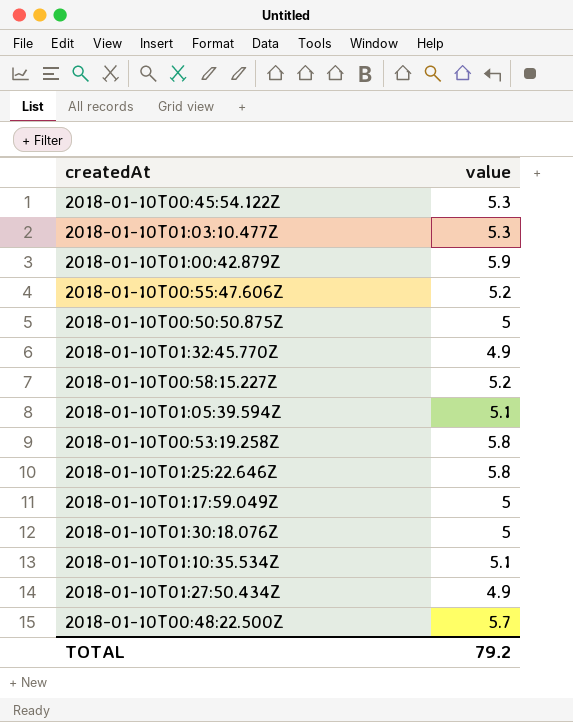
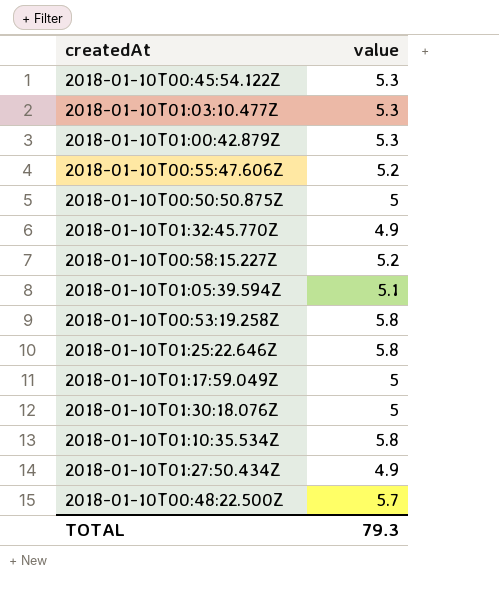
2018-01-10T01:00:42.879Z | value: 5.9 -> 5.3
2018-01-10T01:10:35.534Z | value: 5.1 -> 5.8
TOTAL | value: 79.2 -> 79.3

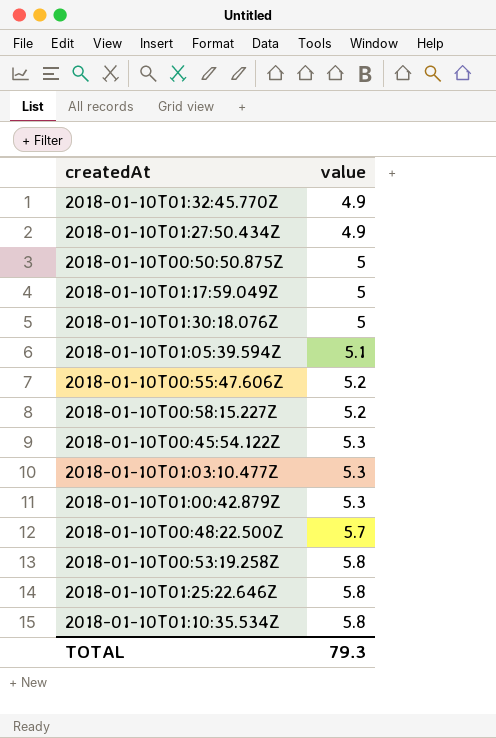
row order: none -> value ascending

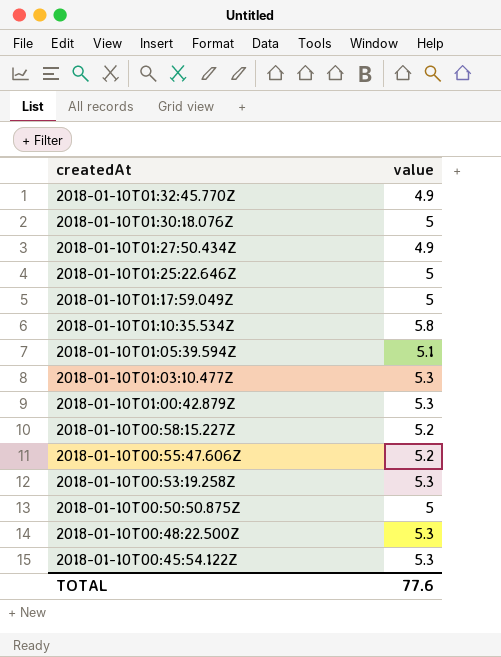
row order: value ascending -> createdAt descending
2018-01-10T01:25:22.646Z | value: 5.8 -> 5
2018-01-10T00:53:19.258Z | value: 5.8 -> 5.3
2018-01-10T00:48:22.500Z | value: 5.7 -> 5.3
TOTAL | value: 79.3 -> 77.6

